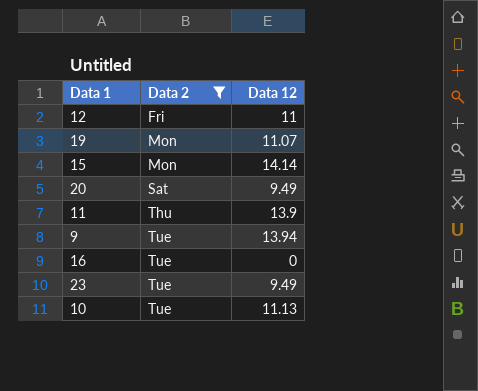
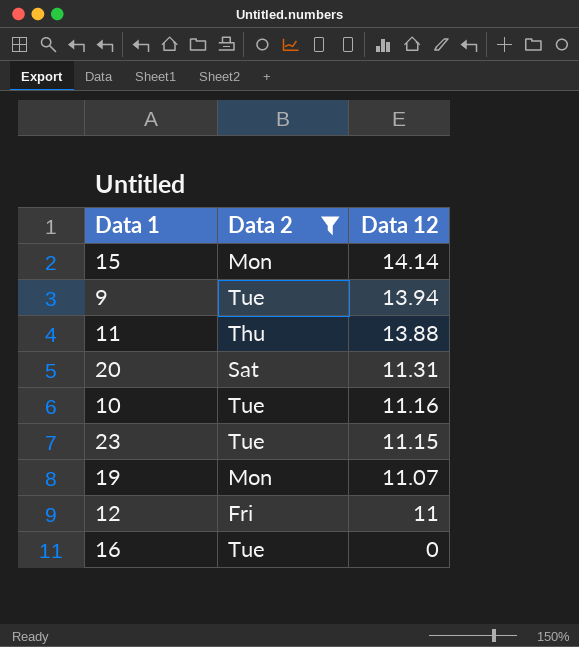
row order: Data 2 ascending -> Data 12 descending
11 | Data 12: 13.9 -> 13.88
20 | Data 12: 9.49 -> 11.31
10 | Data 12: 11.13 -> 11.16
23 | Data 12: 9.49 -> 11.15

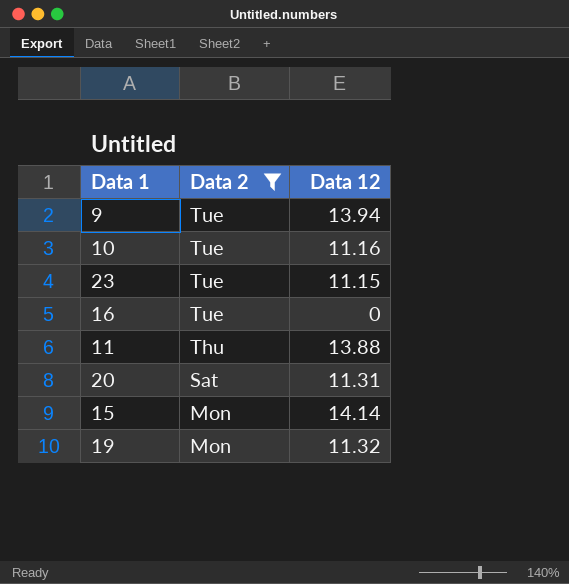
row order: Data 12 descending -> Data 2 descending
row 12: Fri | 11 -> none
19 | Data 12: 11.07 -> 11.32

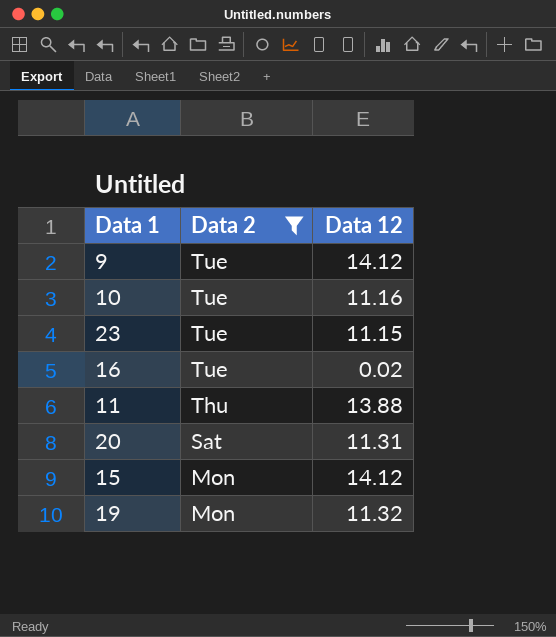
9 | Data 12: 13.94 -> 14.12
16 | Data 12: 0 -> 0.02
15 | Data 12: 14.14 -> 14.12

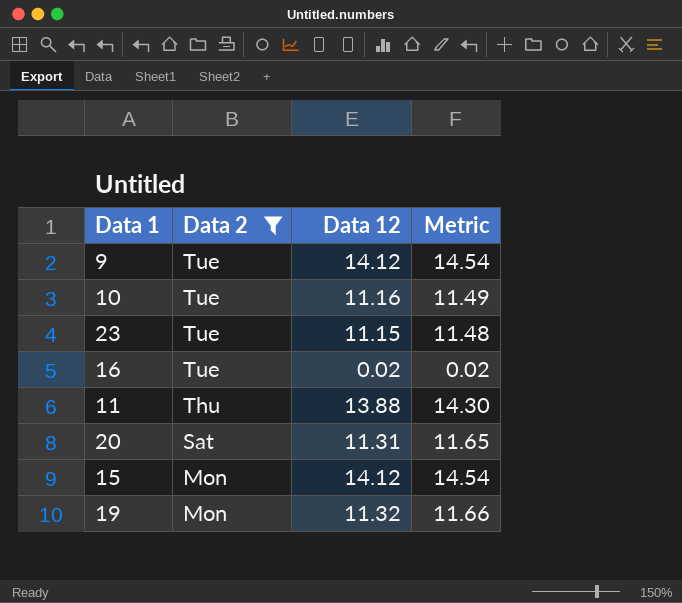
column Metric | formula: none -> [Data 12] * 1.03

